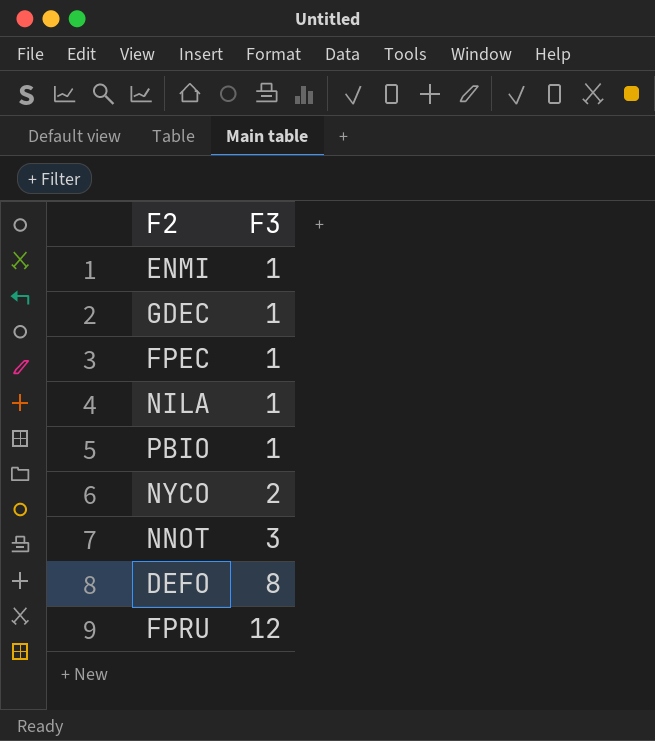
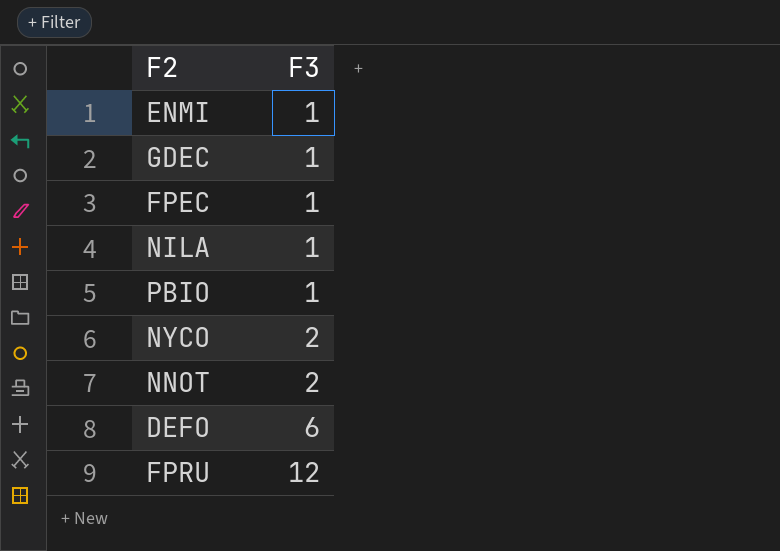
NNOT | F3: 3 -> 2
DEFO | F3: 8 -> 6

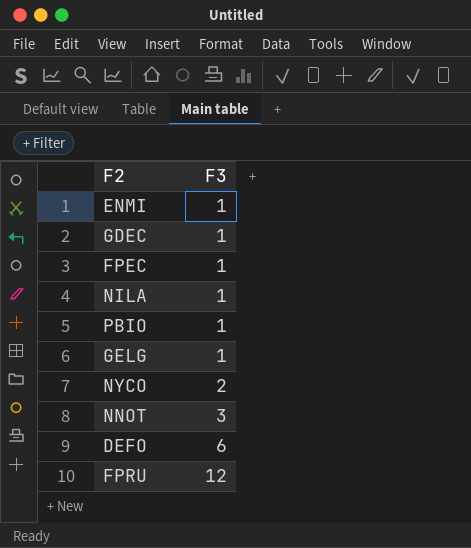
row GELG: none -> 1
NNOT | F3: 2 -> 3

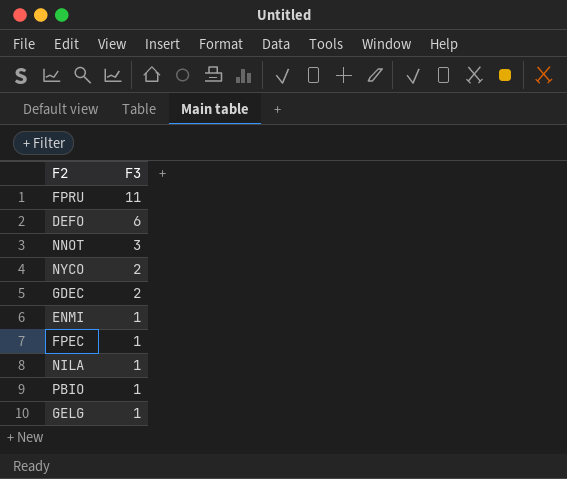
row order: F3 ascending -> F3 descending
FPRU | F3: 12 -> 11
GDEC | F3: 1 -> 2

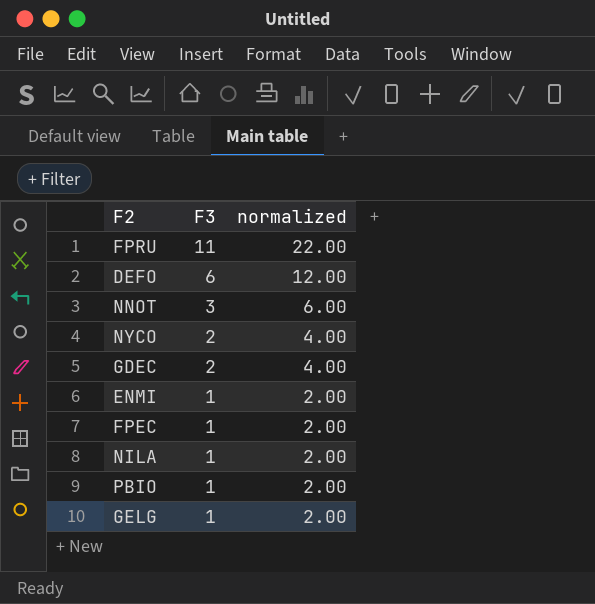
column normalized | formula: none -> [F3] * 2

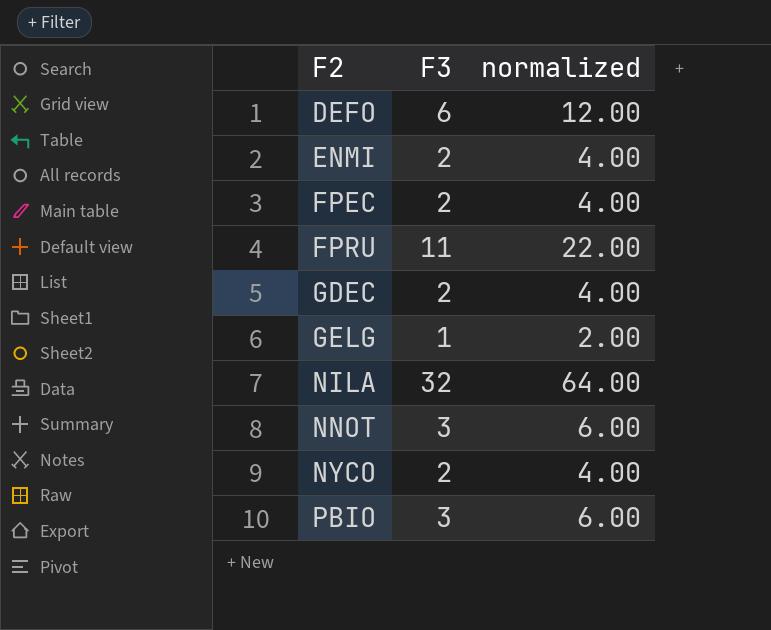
row order: F3 descending -> F2 ascending
ENMI | F3: 1 -> 2
ENMI | normalized: 2.00 -> 4.00
FPEC | F3: 1 -> 2
FPEC | normalized: 2.00 -> 4.00
NILA | F3: 1 -> 32
NILA | normalized: 2.00 -> 64.00
PBIO | F3: 1 -> 3
PBIO | normalized: 2.00 -> 6.00

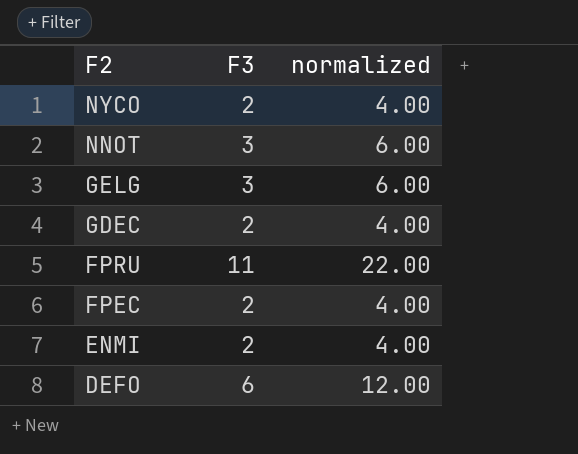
row order: F2 ascending -> F2 descending
row NILA: 32 | 64.00 -> none
row PBIO: 3 | 6.00 -> none
GELG | F3: 1 -> 3
GELG | normalized: 2.00 -> 6.00

